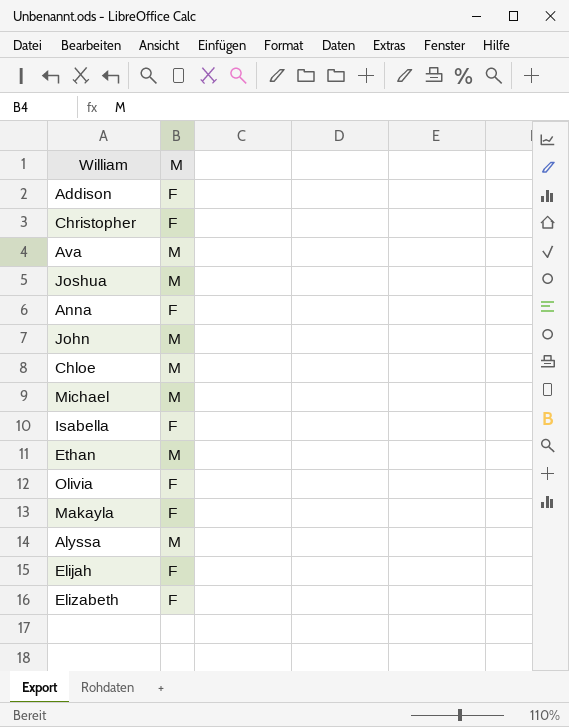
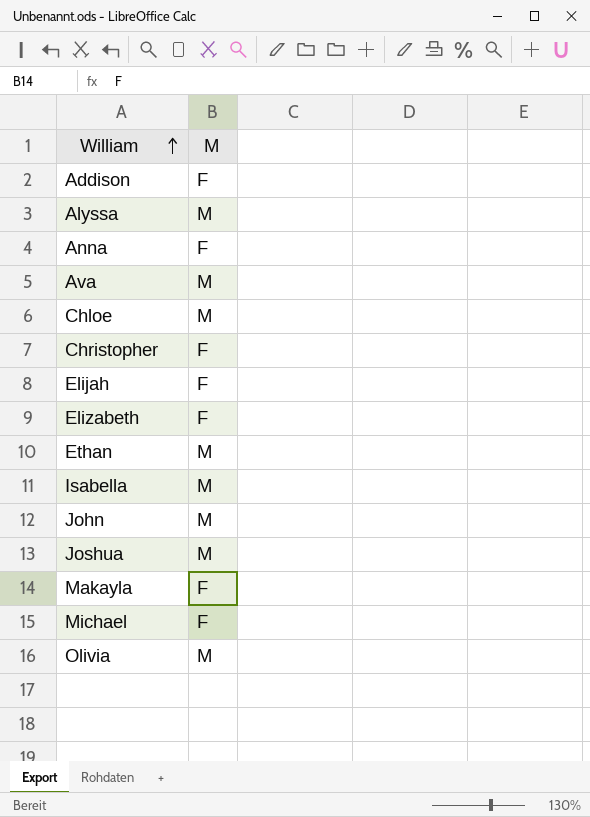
row order: none -> William ascending
Isabella | M: F -> M
Michael | M: M -> F
Olivia | M: F -> M

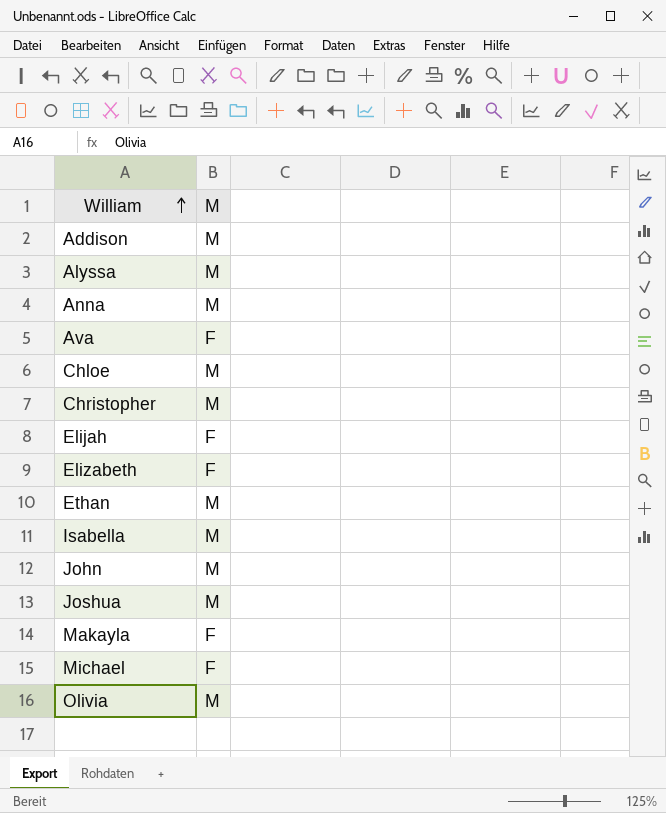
Addison | M: F -> M
Anna | M: F -> M
Ava | M: M -> F
Christopher | M: F -> M

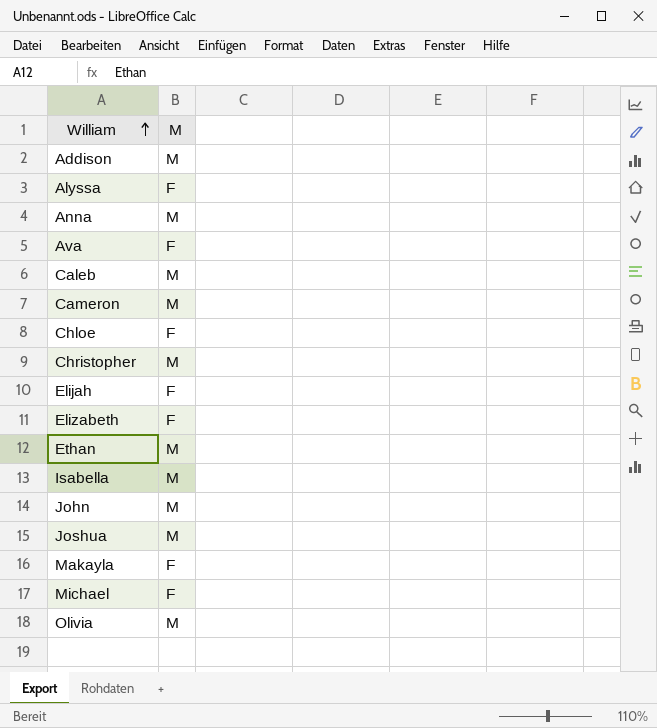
Alyssa | M: M -> F
row Caleb: none -> M
row Cameron: none -> M
Chloe | M: M -> F

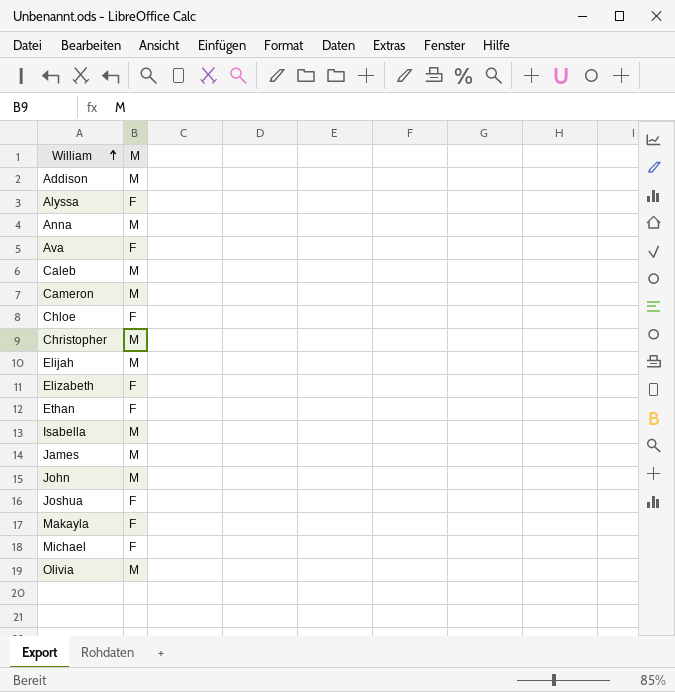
Elijah | M: F -> M
Ethan | M: M -> F
row James: none -> M
Joshua | M: M -> F

